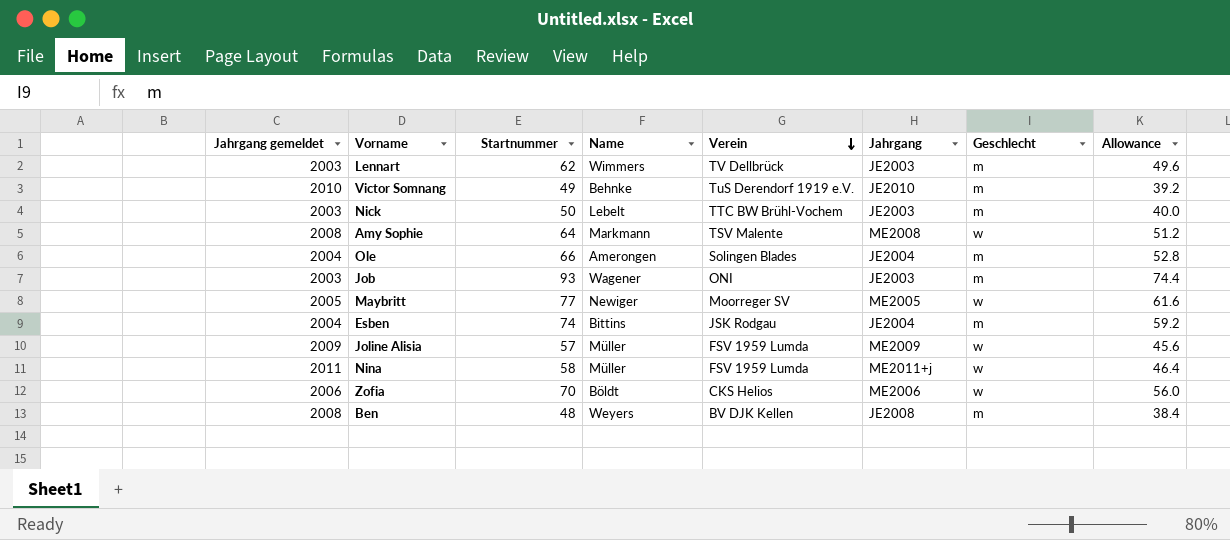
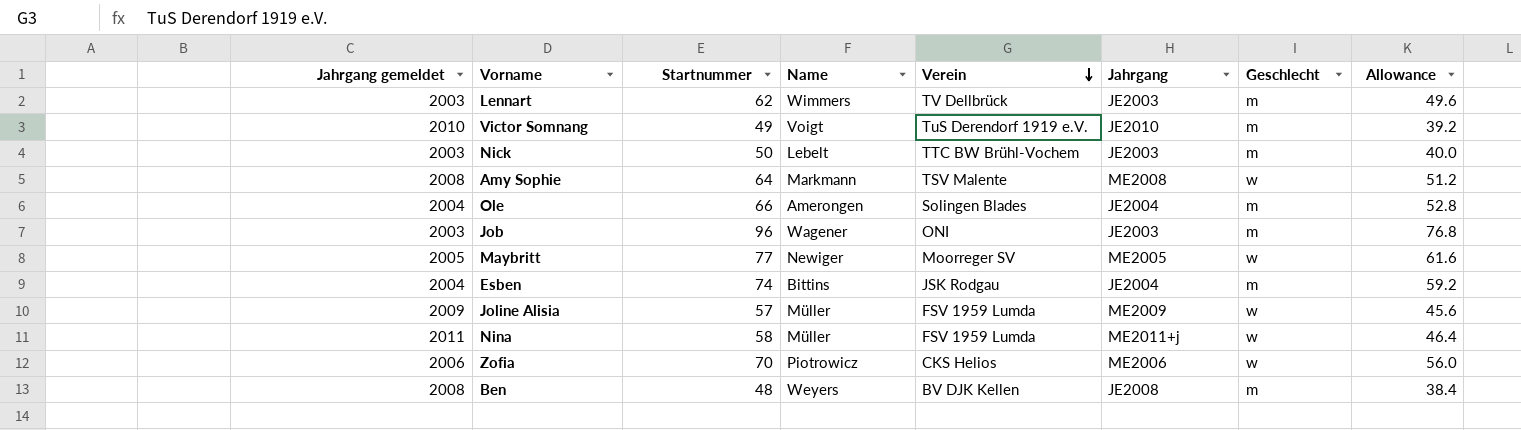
Victor Somnang | Name: Behnke -> Voigt
Job | Startnummer: 93 -> 96
Job | Allowance: 74.4 -> 76.8
Zofia | Name: Böldt -> Piotrowicz

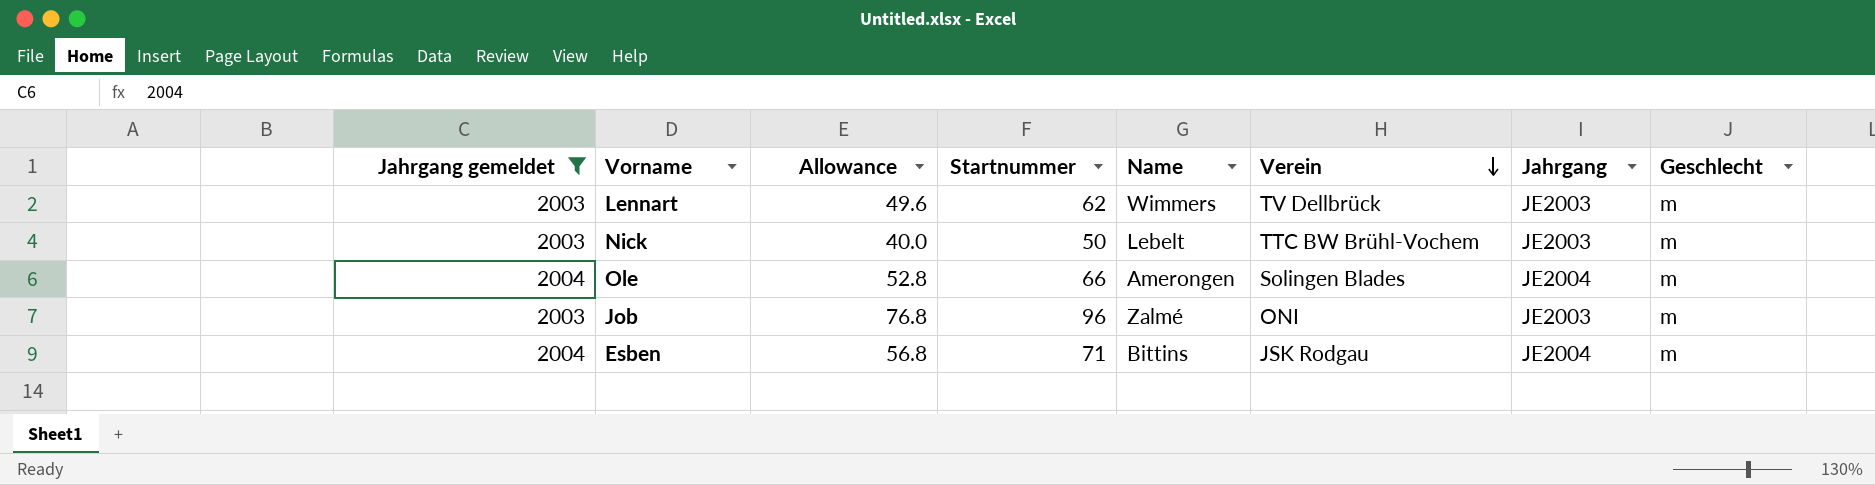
filter: none -> Jahrgang gemeldet <= 2004
column Allowance | position: 8 -> 3
Job | Name: Wagener -> Zalmé
Esben | Allowance: 59.2 -> 56.8
Esben | Startnummer: 74 -> 71

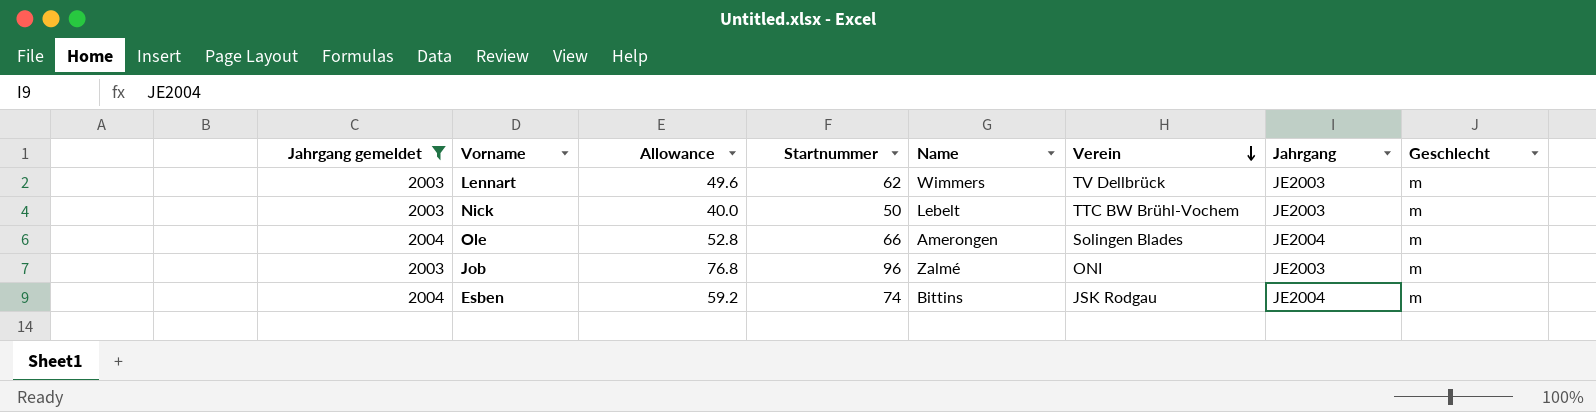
Esben | Allowance: 56.8 -> 59.2
Esben | Startnummer: 71 -> 74

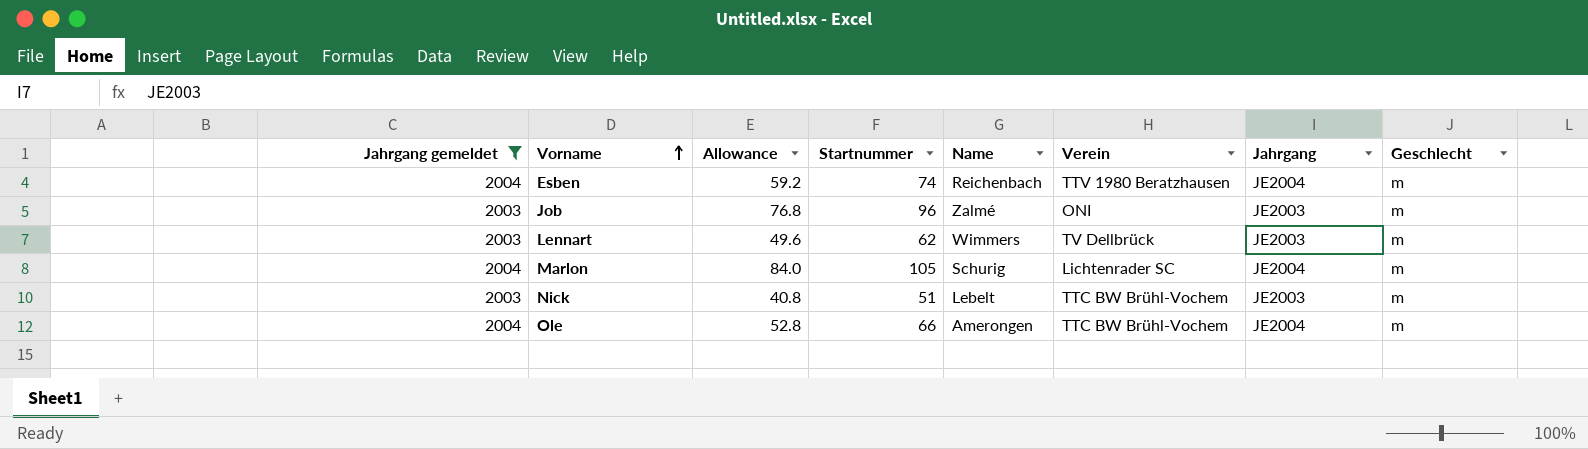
row order: Verein descending -> Vorname ascending
Esben | Name: Bittins -> Reichenbach
Esben | Verein: JSK Rodgau -> TTV 1980 Beratzhausen
row Marlon: none -> 2004 | 84.0 | 105 | Schurig | Lichtenrader SC | JE2004 | m
Nick | Allowance: 40.0 -> 40.8
Nick | Startnummer: 50 -> 51
Ole | Verein: Solingen Blades -> TTC BW Brühl-Vochem

